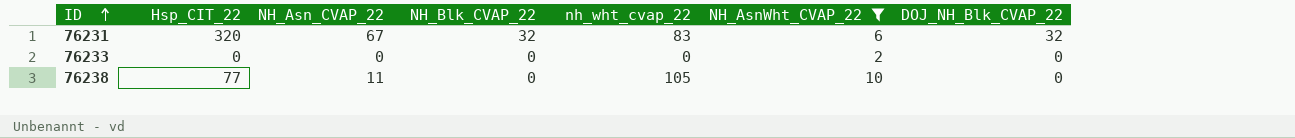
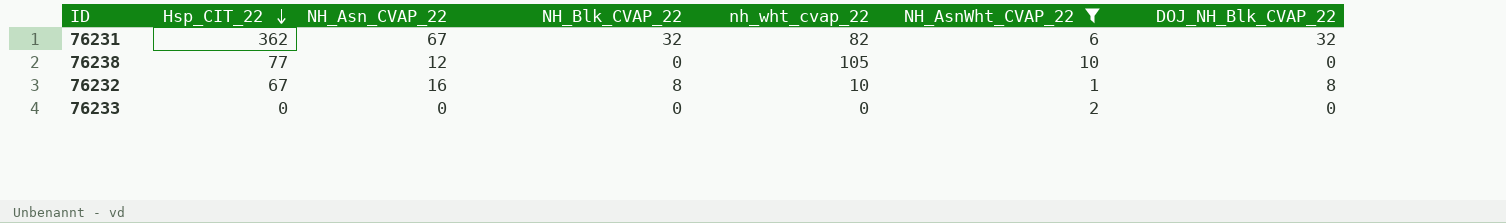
row order: ID ascending -> Hsp_CIT_22 descending
76231 | Hsp_CIT_22: 320 -> 362
76231 | nh_wht_cvap_22: 83 -> 82
76238 | NH_Asn_CVAP_22: 11 -> 12
row 76232: none -> 67 | 16 | 8 | 10 | 1 | 8

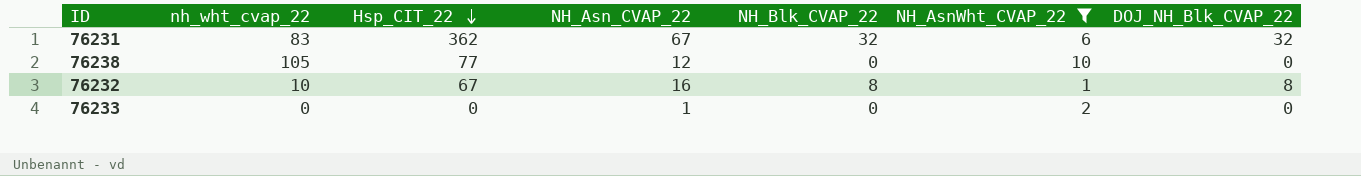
column nh_wht_cvap_22 | position: 5 -> 2
76231 | nh_wht_cvap_22: 82 -> 83
76233 | NH_Asn_CVAP_22: 0 -> 1

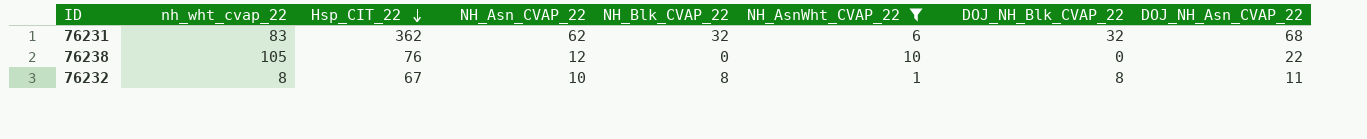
column DOJ_NH_Asn_CVAP_22 | formula: none -> [NH_Asn_CVAP_22] + [NH_AsnWht_CVAP_22]
row 76233: 0 | 0 | 1 | 0 | 2 | 0 -> none
76231 | NH_Asn_CVAP_22: 67 -> 62
76238 | Hsp_CIT_22: 77 -> 76
76232 | nh_wht_cvap_22: 10 -> 8
76232 | NH_Asn_CVAP_22: 16 -> 10

